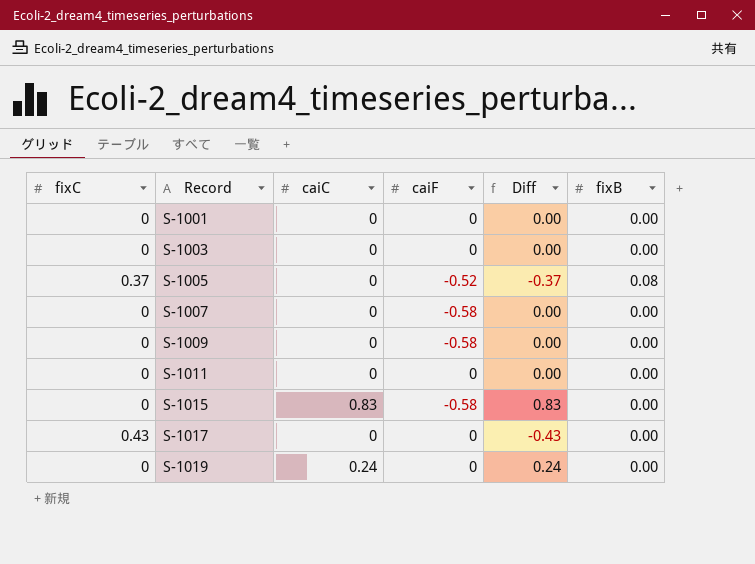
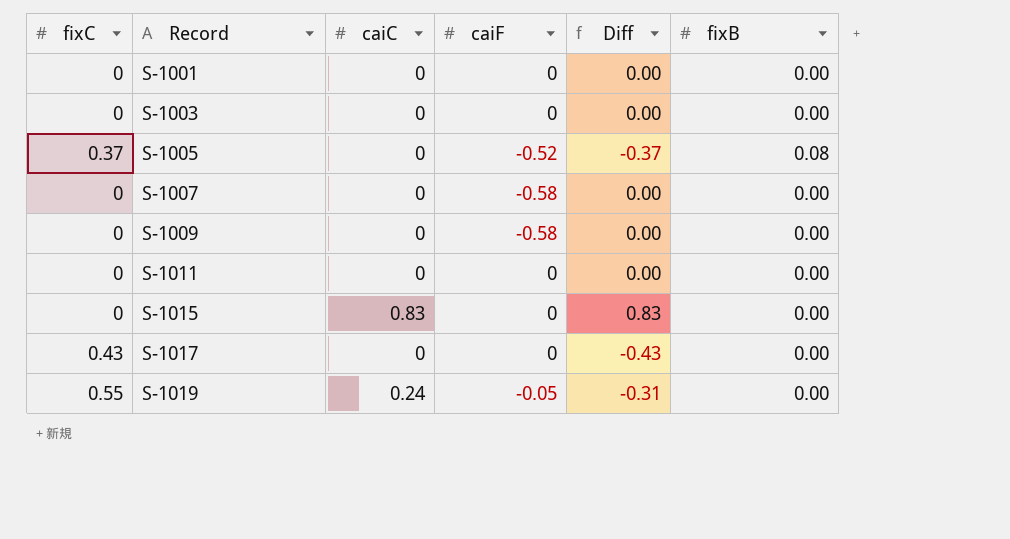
S-1015 | caiF: -0.58 -> 0
S-1019 | fixC: 0 -> 0.55
S-1019 | caiF: 0 -> -0.05
S-1019 | Diff: 0.24 -> -0.31

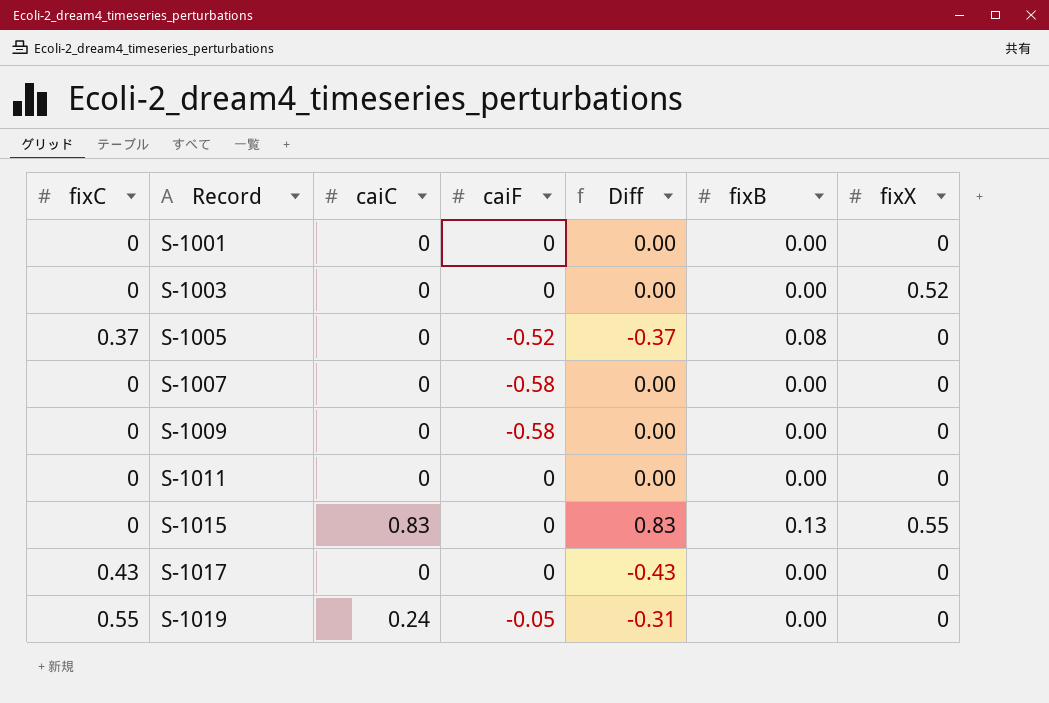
column fixX | position: none -> 7
S-1015 | fixB: 0.00 -> 0.13

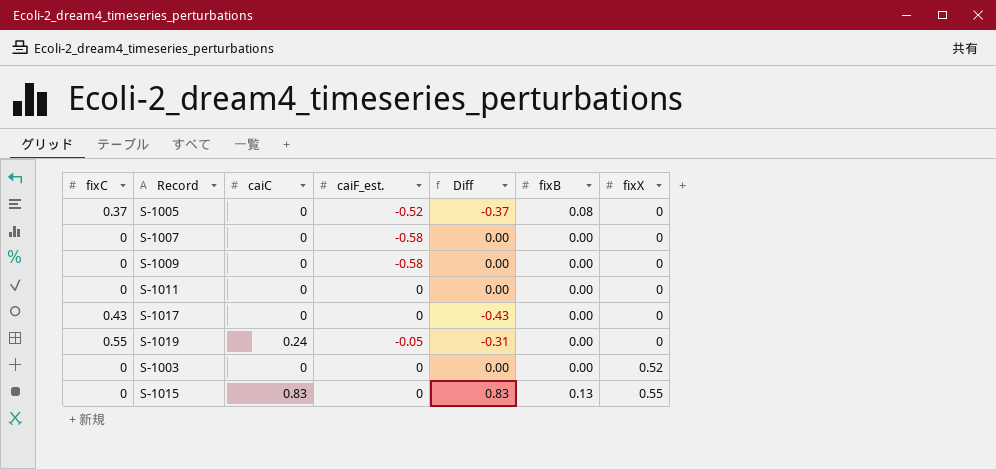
row order: Record ascending -> fixX ascending
column name: caiF -> caiF_est.
row S-1001: 0 | 0 | 0 | 0.00 | 0.00 | 0 -> none

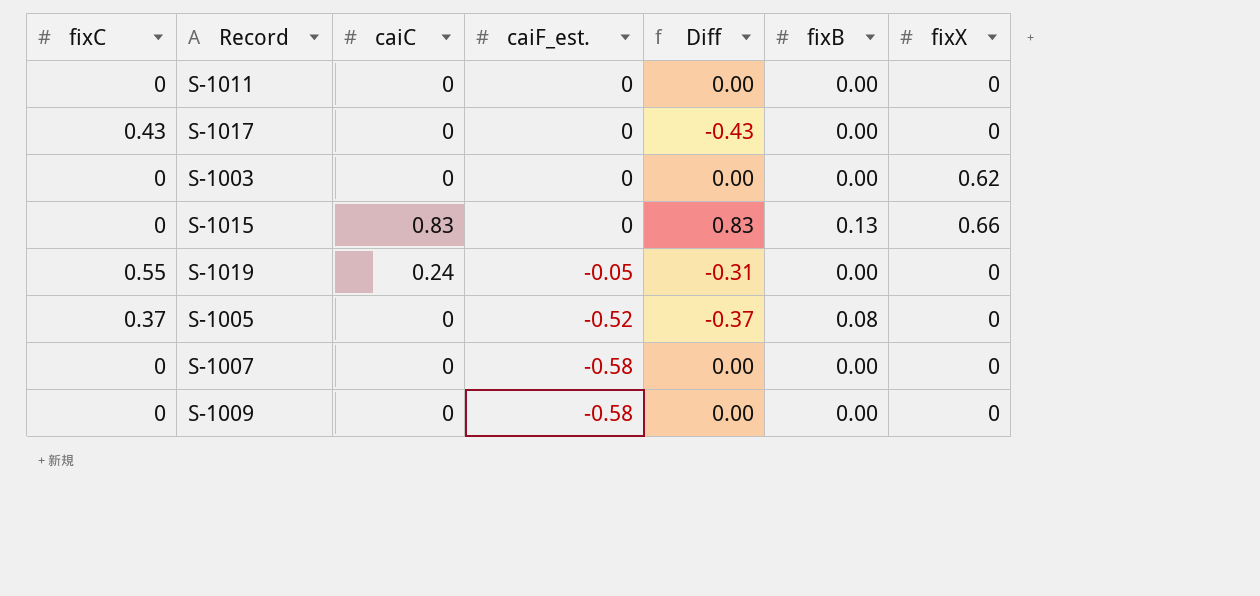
row order: fixX ascending -> caiF_est. descending
S-1003 | fixX: 0.52 -> 0.62
S-1015 | fixX: 0.55 -> 0.66

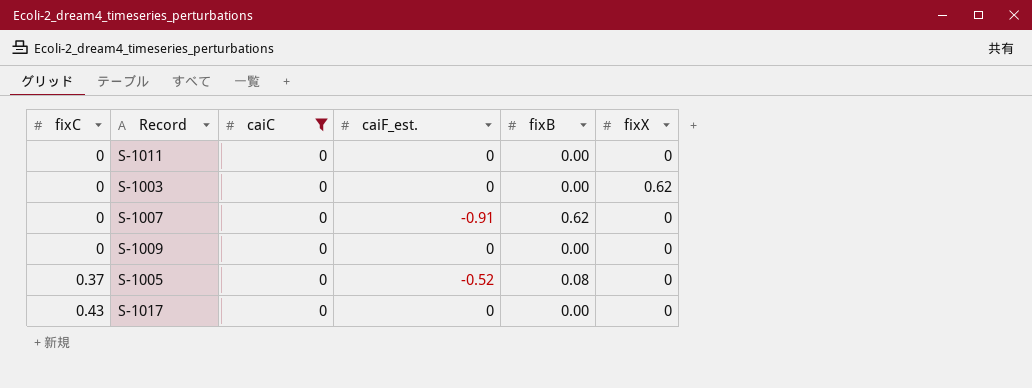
filter: none -> caiC = 0
row order: caiF_est. descending -> fixC ascending
column Diff | formula: [caiC] - [fixC] -> none
S-1007 | caiF_est.: -0.58 -> -0.91
S-1007 | fixB: 0.00 -> 0.62
S-1009 | caiF_est.: -0.58 -> 0

